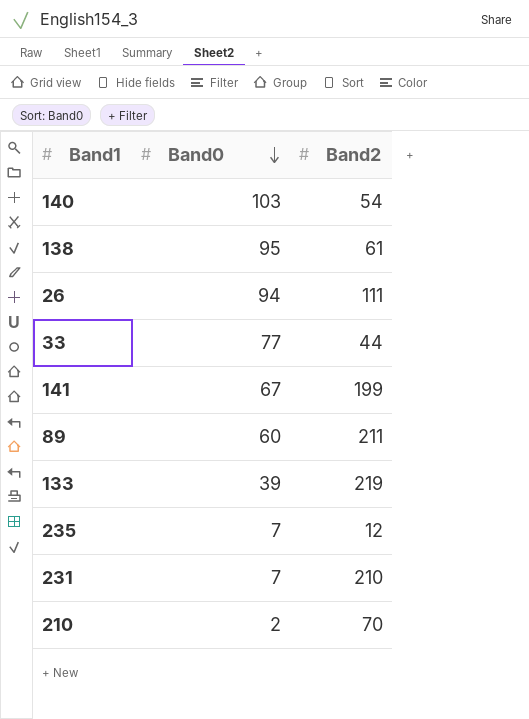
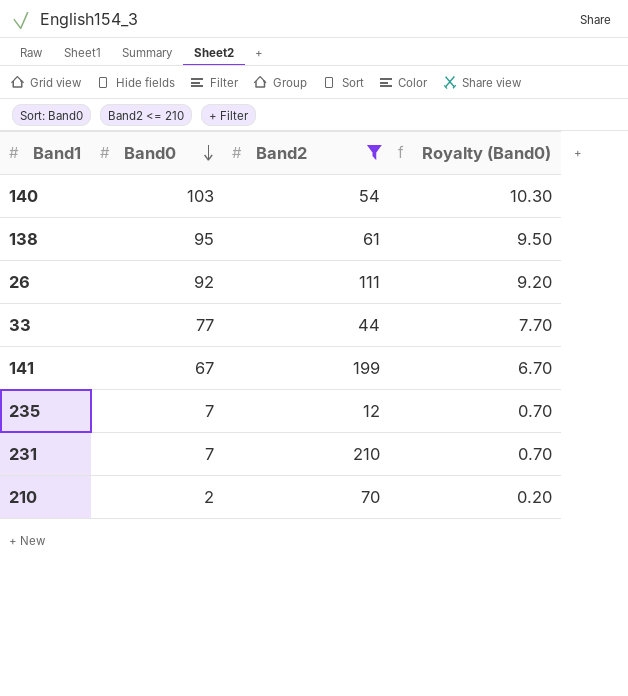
filter: none -> Band2 <= 210
column Royalty (Band0) | formula: none -> [Band0] * 0.1
26 | Band0: 94 -> 92

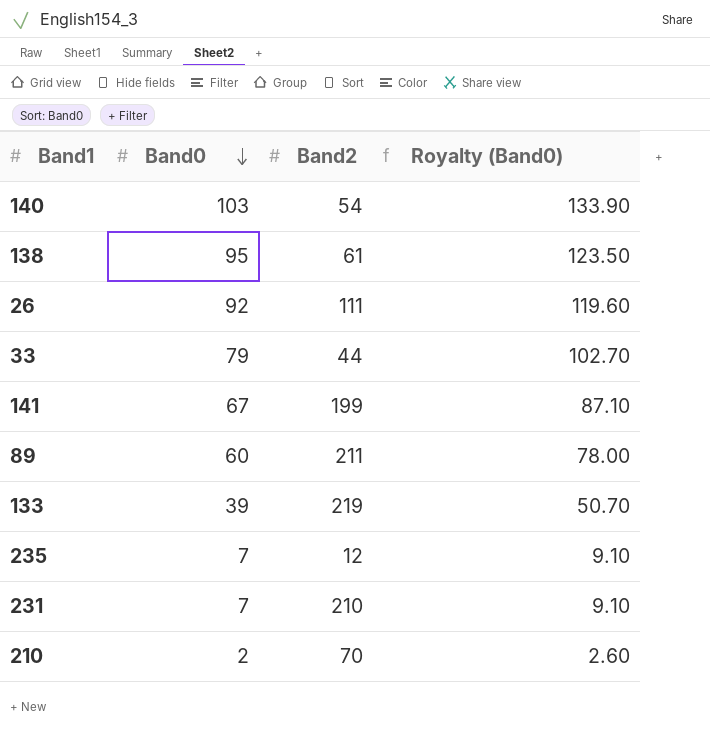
filter: Band2 <= 210 -> none
column Royalty (Band0) | formula: [Band0] * 0.1 -> [Band0] * 1.3
33 | Band0: 77 -> 79

